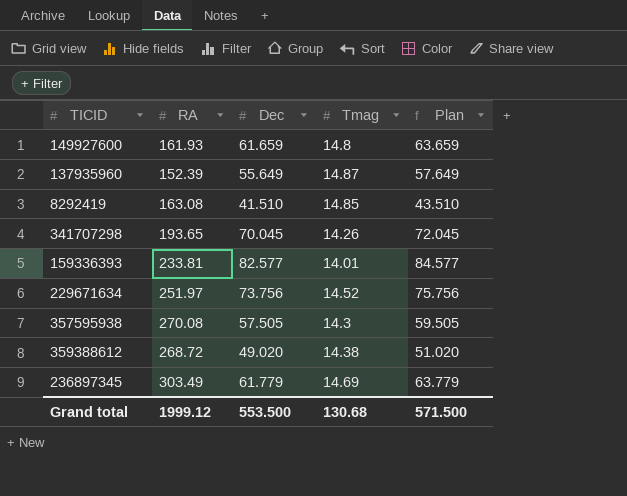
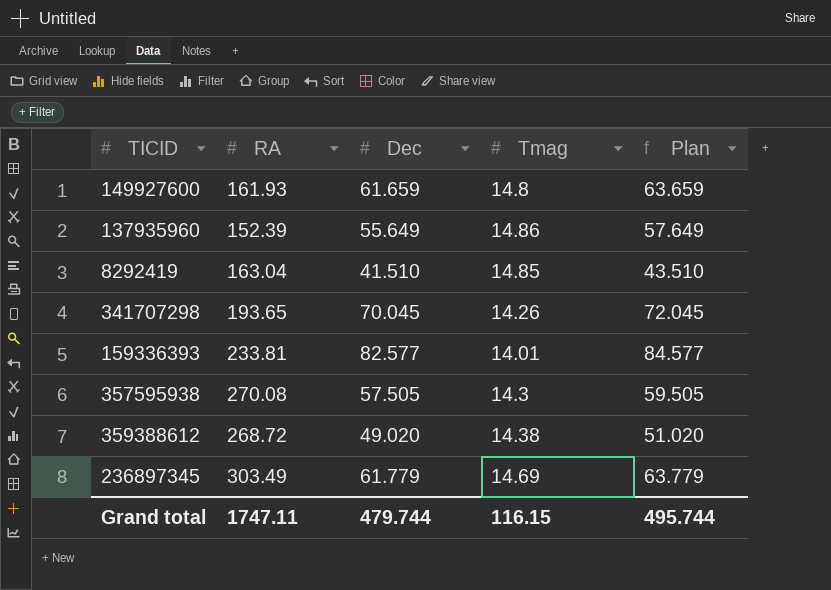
row 229671634: 251.97 | 73.756 | 14.52 | 75.756 -> none
137935960 | Tmag: 14.87 -> 14.86
8292419 | RA: 163.08 -> 163.04
Grand total | RA: 1999.12 -> 1747.11
Grand total | Dec: 553.500 -> 479.744
Grand total | Tmag: 130.68 -> 116.15
Grand total | Plan: 571.500 -> 495.744

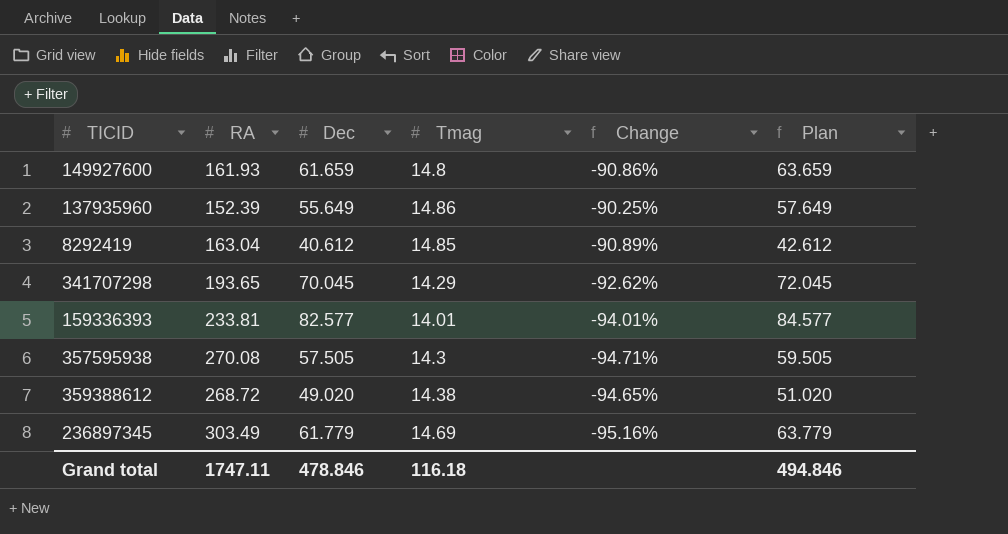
column Change | formula: none -> ([Tmag] - [RA]) / [RA]
8292419 | Dec: 41.510 -> 40.612
8292419 | Plan: 43.510 -> 42.612
341707298 | Tmag: 14.26 -> 14.29
Grand total | Dec: 479.744 -> 478.846
Grand total | Tmag: 116.15 -> 116.18
Grand total | Plan: 495.744 -> 494.846

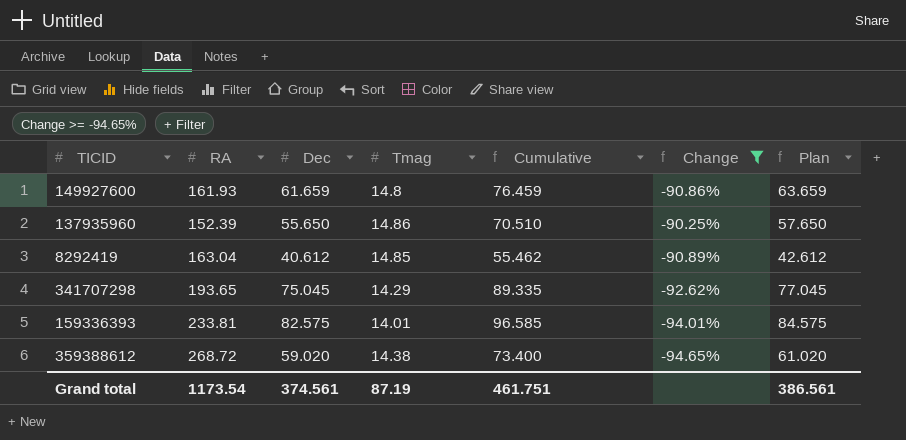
filter: none -> Change >= -94.65%
column Cumulative | formula: none -> [Dec] + [Tmag]
137935960 | Dec: 55.649 -> 55.650
137935960 | Plan: 57.649 -> 57.650
341707298 | Dec: 70.045 -> 75.045
341707298 | Plan: 72.045 -> 77.045
159336393 | Dec: 82.577 -> 82.575
159336393 | Plan: 84.577 -> 84.575
359388612 | Dec: 49.020 -> 59.020
359388612 | Plan: 51.020 -> 61.020
Grand total | RA: 1747.11 -> 1173.54
Grand total | Dec: 478.846 -> 374.561
Grand total | Tmag: 116.18 -> 87.19
Grand total | Plan: 494.846 -> 386.561

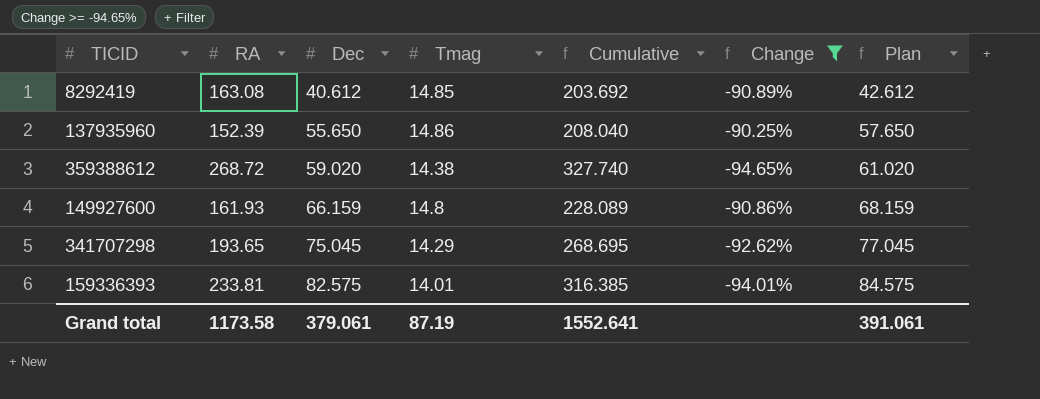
row order: none -> Dec ascending
column Cumulative | formula: [Dec] + [Tmag] -> [RA] + [Dec]
8292419 | RA: 163.04 -> 163.08
149927600 | Dec: 61.659 -> 66.159
149927600 | Plan: 63.659 -> 68.159
Grand total | RA: 1173.54 -> 1173.58
Grand total | Dec: 374.561 -> 379.061
Grand total | Cumulative: 461.751 -> 1552.641
Grand total | Plan: 386.561 -> 391.061

